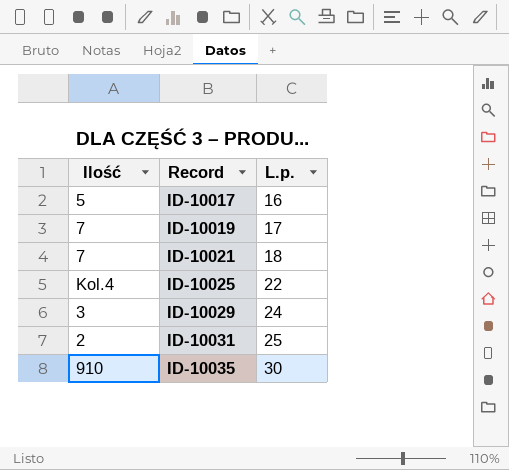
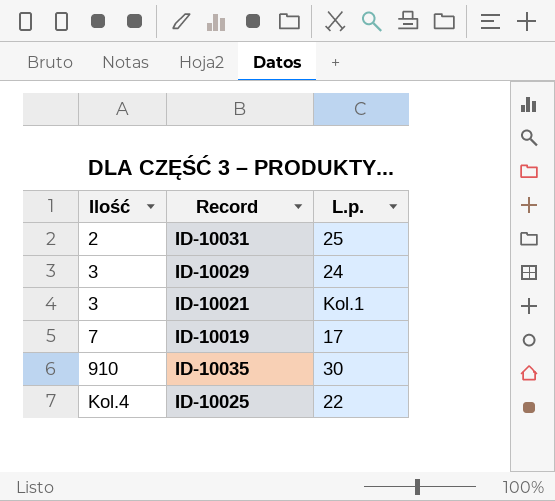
row order: Record ascending -> Ilość ascending
row ID-10017: 5 | 16 -> none
ID-10021 | Ilość: 7 -> 3
ID-10021 | L.p.: 18 -> Kol.1

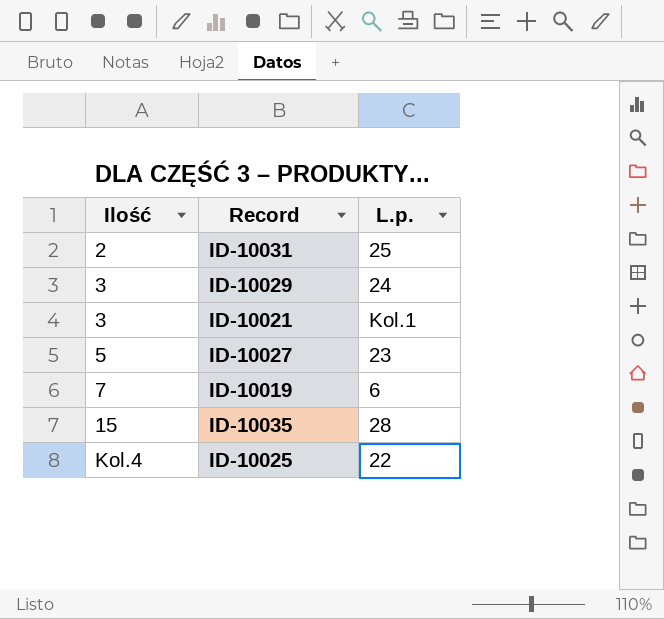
row ID-10027: none -> 5 | 23
ID-10019 | L.p.: 17 -> 6
ID-10035 | Ilość: 910 -> 15
ID-10035 | L.p.: 30 -> 28

